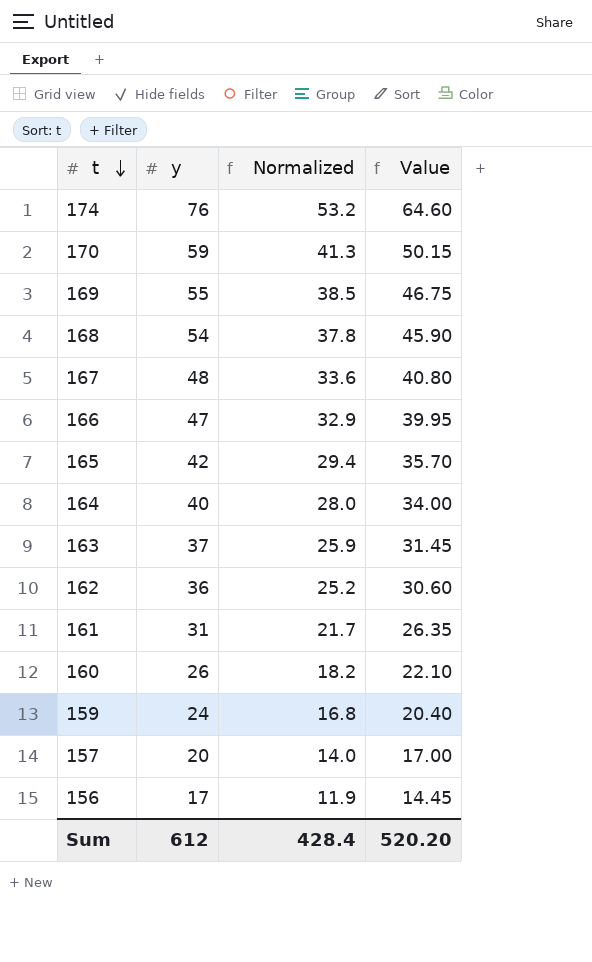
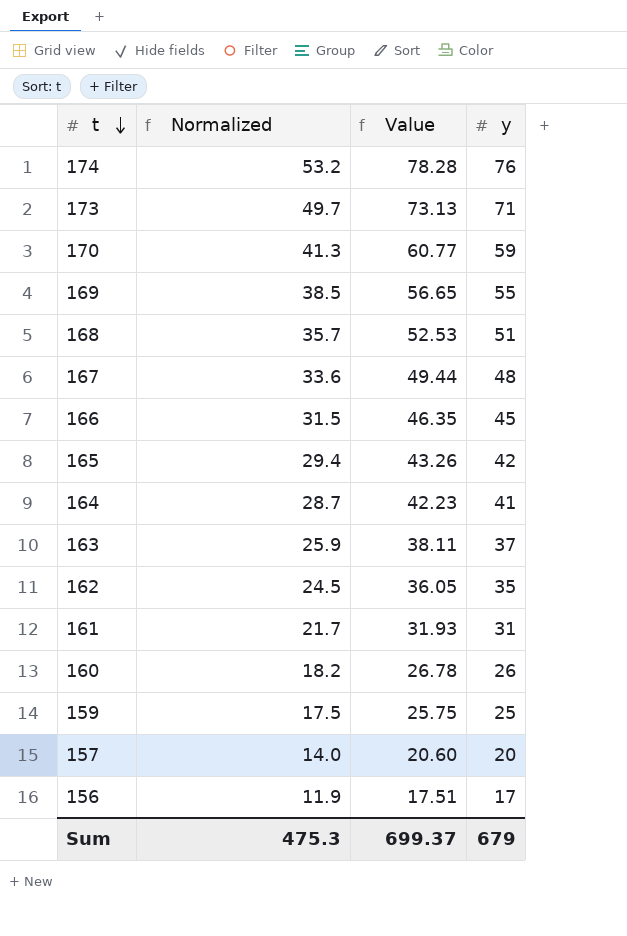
column Value | formula: [y] * 0.85 -> [y] * 1.03
column y | position: 2 -> 4
row 173: none -> 49.7 | 73.13 | 71
168 | Normalized: 37.8 -> 35.7
168 | y: 54 -> 51
166 | Normalized: 32.9 -> 31.5
166 | y: 47 -> 45
164 | Normalized: 28.0 -> 28.7
164 | y: 40 -> 41
162 | Normalized: 25.2 -> 24.5
162 | y: 36 -> 35
159 | Normalized: 16.8 -> 17.5
159 | y: 24 -> 25
Sum | Normalized: 428.4 -> 475.3
Sum | Value: 520.20 -> 699.37
Sum | y: 612 -> 679

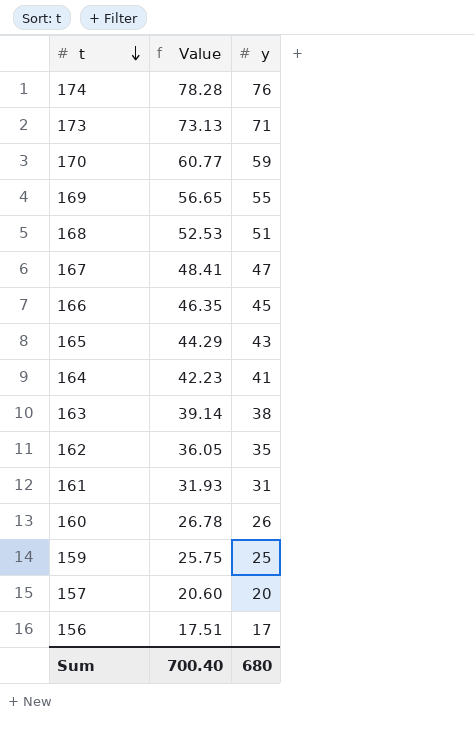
column Normalized | formula: [y] * 0.7 -> none
167 | Value: 49.44 -> 48.41
167 | y: 48 -> 47
165 | Value: 43.26 -> 44.29
165 | y: 42 -> 43
163 | Value: 38.11 -> 39.14
163 | y: 37 -> 38
Sum | Value: 699.37 -> 700.40
Sum | y: 679 -> 680

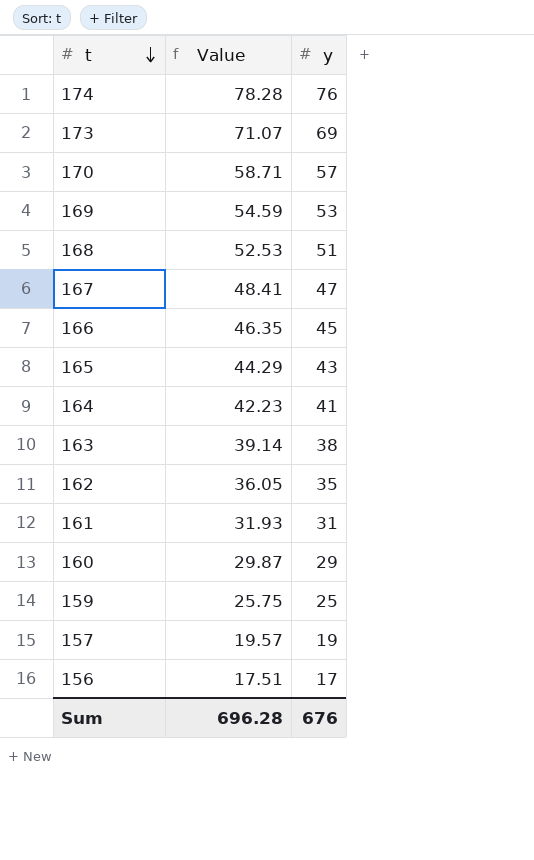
173 | Value: 73.13 -> 71.07
173 | y: 71 -> 69
170 | Value: 60.77 -> 58.71
170 | y: 59 -> 57
169 | Value: 56.65 -> 54.59
169 | y: 55 -> 53
160 | Value: 26.78 -> 29.87
160 | y: 26 -> 29
157 | Value: 20.60 -> 19.57
157 | y: 20 -> 19
Sum | Value: 700.40 -> 696.28
Sum | y: 680 -> 676

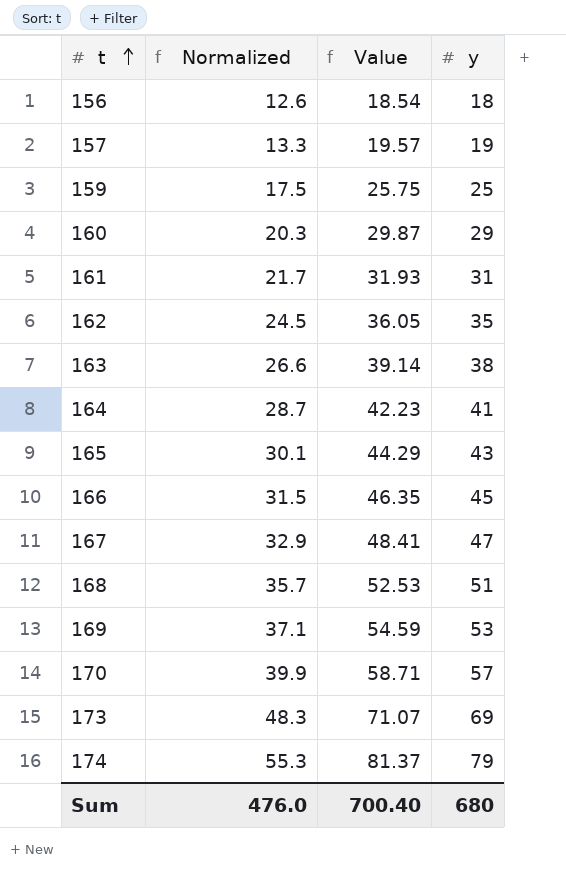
row order: t descending -> t ascending
column Normalized | formula: none -> [y] * 0.7
156 | Value: 17.51 -> 18.54
156 | y: 17 -> 18
174 | Value: 78.28 -> 81.37
174 | y: 76 -> 79
Sum | Value: 696.28 -> 700.40
Sum | y: 676 -> 680

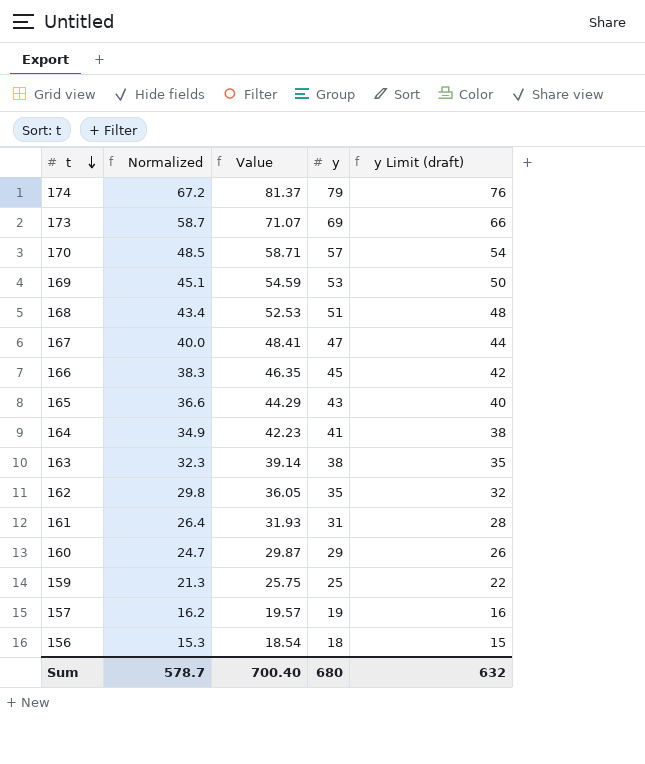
row order: t ascending -> t descending
column Normalized | formula: [y] * 0.7 -> [y] * 0.85
column y Limit (draft) | formula: none -> [y] - 3
Sum | Normalized: 476.0 -> 578.7

